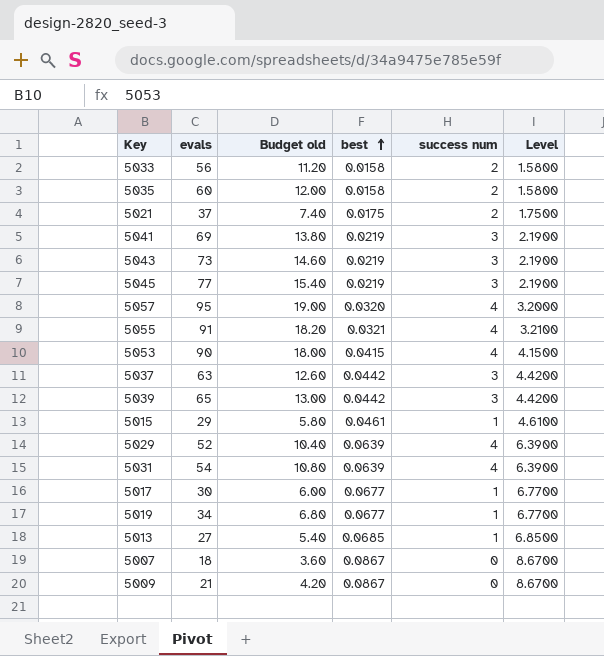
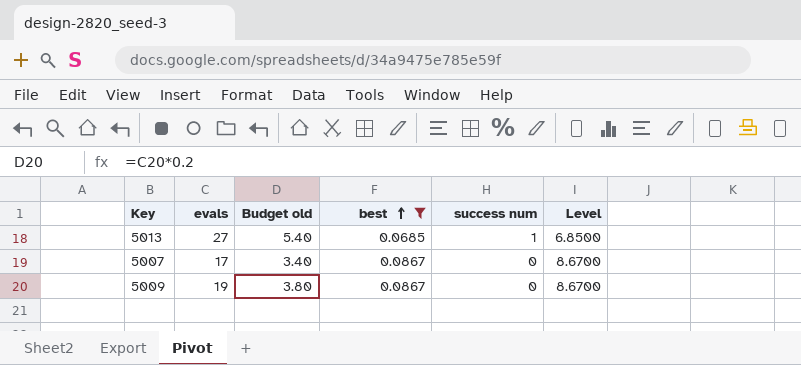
filter: none -> best >= 0.0685
5007 | evals: 18 -> 17
5007 | Budget old: 3.60 -> 3.40
5009 | evals: 21 -> 19
5009 | Budget old: 4.20 -> 3.80

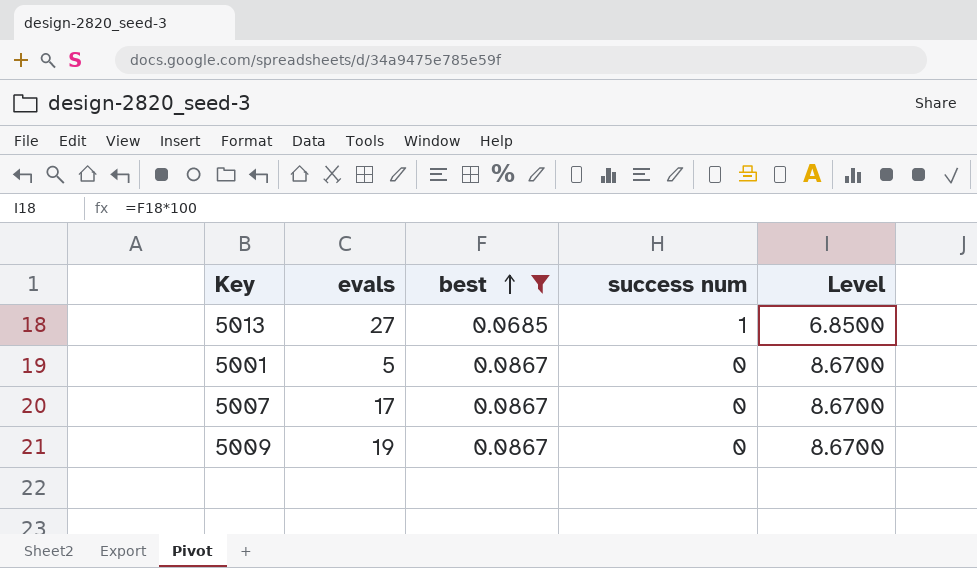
column Budget old | formula: [evals] * 0.2 -> none
row 5001: none -> 5 | 0.0867 | 0 | 8.6700

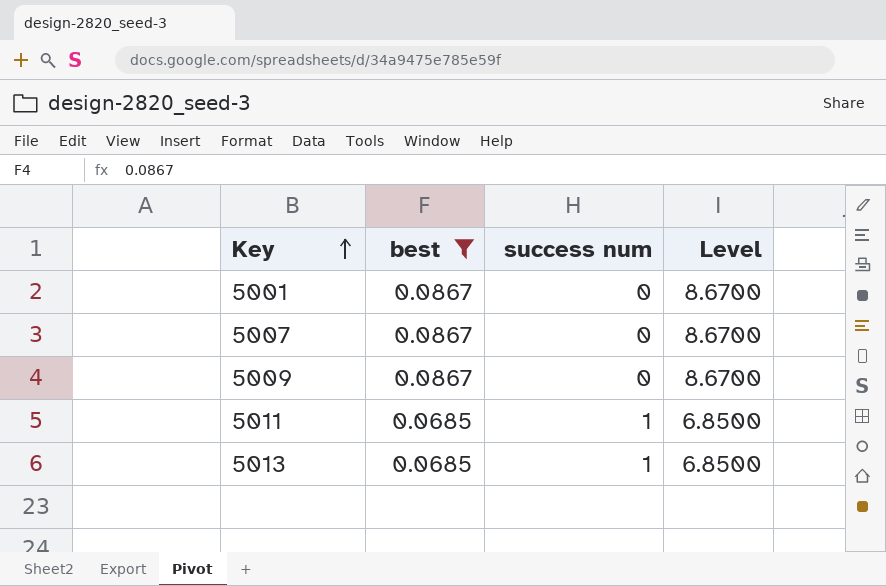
row order: best ascending -> Key ascending
column evals | position: 2 -> none
row 5011: none -> 0.0685 | 1 | 6.8500

